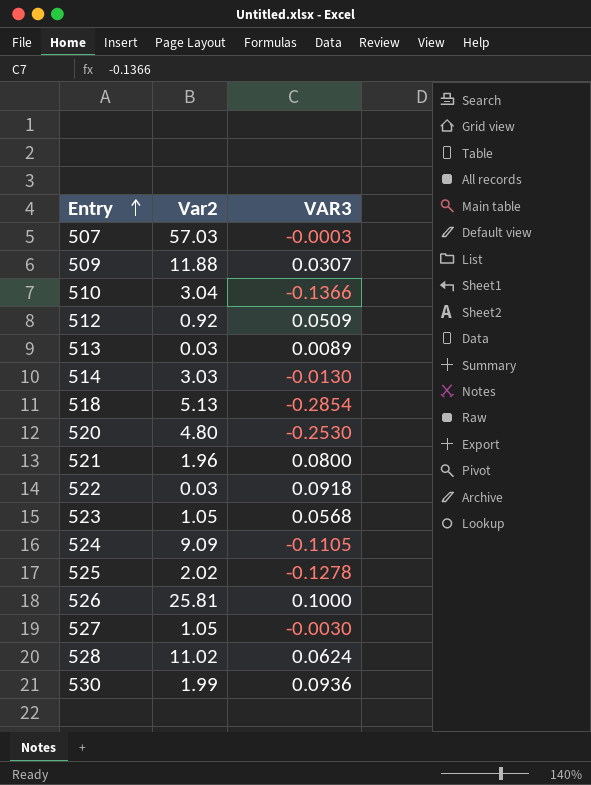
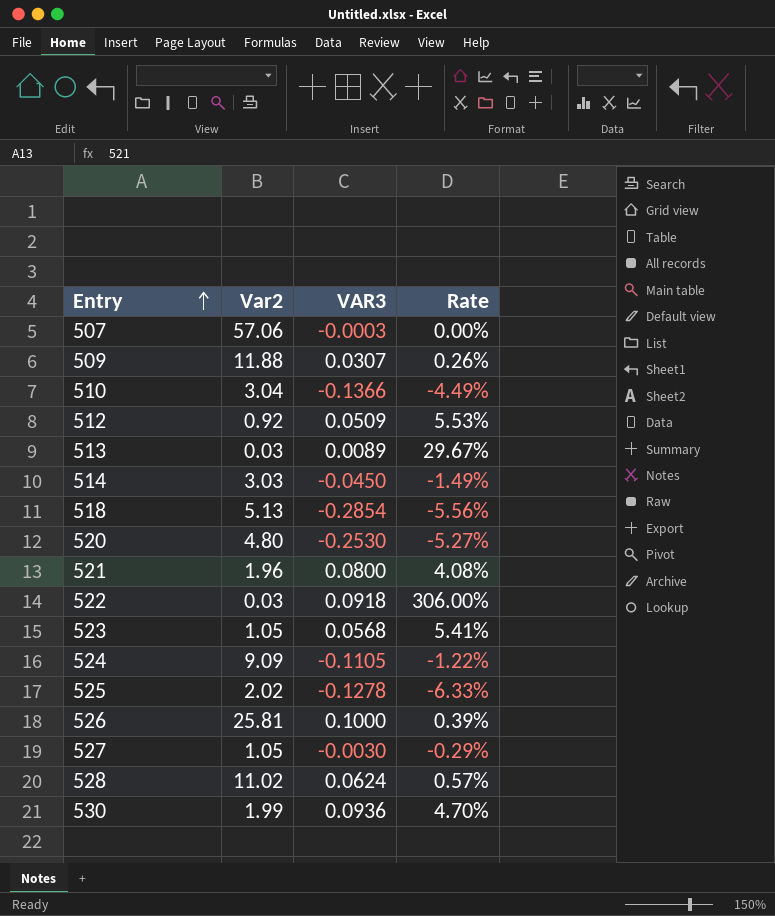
column Rate | formula: none -> [VAR3] / [Var2]
507 | Var2: 57.03 -> 57.06
514 | VAR3: -0.0130 -> -0.0450

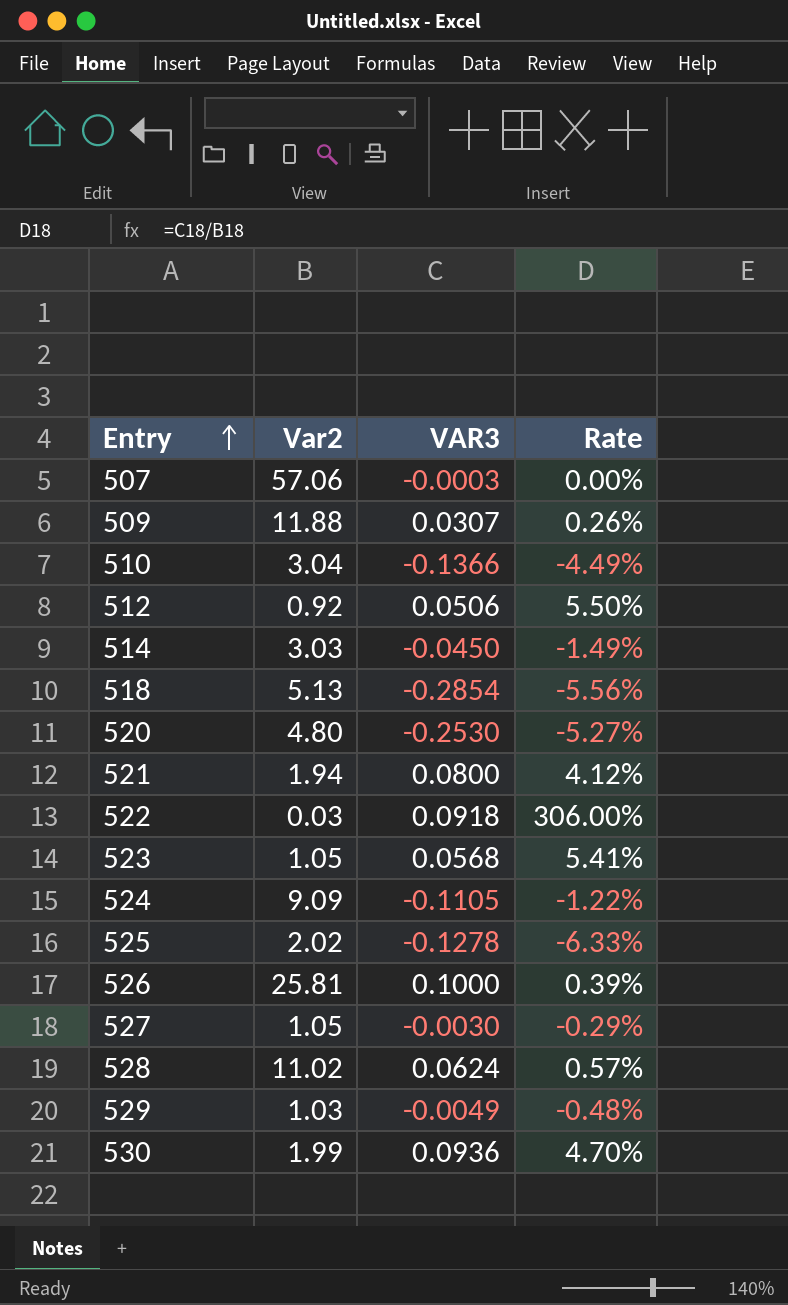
row 513: 0.03 | 0.0089 | 29.67% -> none
512 | VAR3: 0.0509 -> 0.0506
512 | Rate: 5.53% -> 5.50%
521 | Var2: 1.96 -> 1.94
521 | Rate: 4.08% -> 4.12%
row 529: none -> 1.03 | -0.0049 | -0.48%

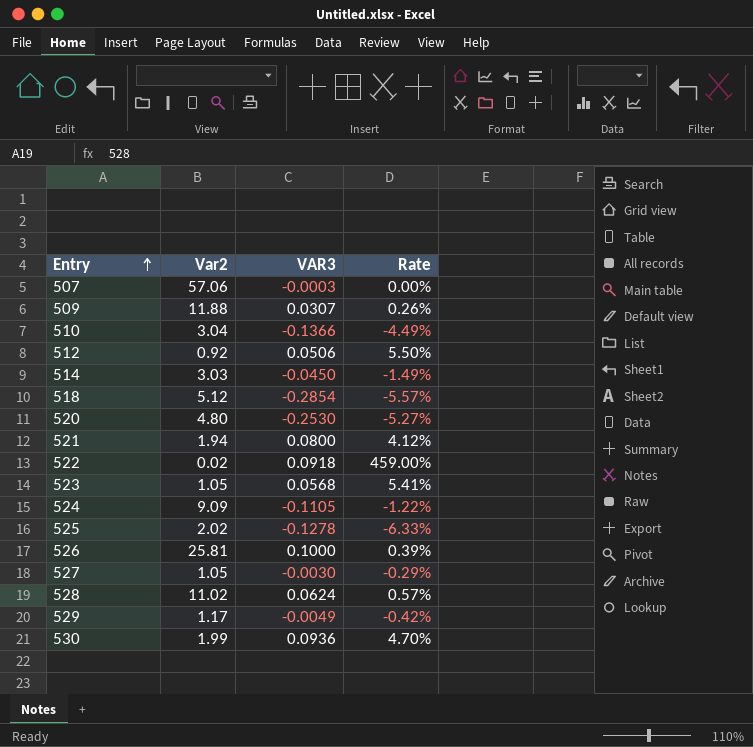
518 | Var2: 5.13 -> 5.12
518 | Rate: -5.56% -> -5.57%
522 | Var2: 0.03 -> 0.02
522 | Rate: 306.00% -> 459.00%
529 | Var2: 1.03 -> 1.17
529 | Rate: -0.48% -> -0.42%

